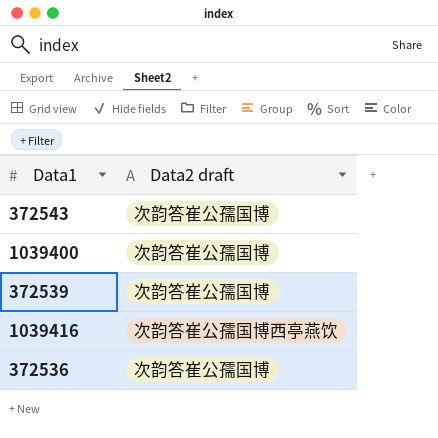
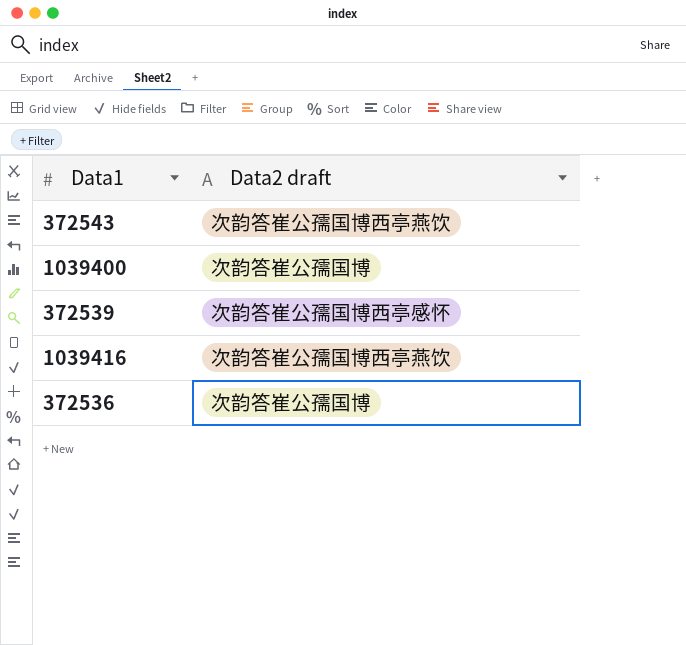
372543 | Data2 draft: 次韵答崔公孺国博 -> 次韵答崔公孺国博西亭燕饮
372539 | Data2 draft: 次韵答崔公孺国博 -> 次韵答崔公孺国博西亭感怀

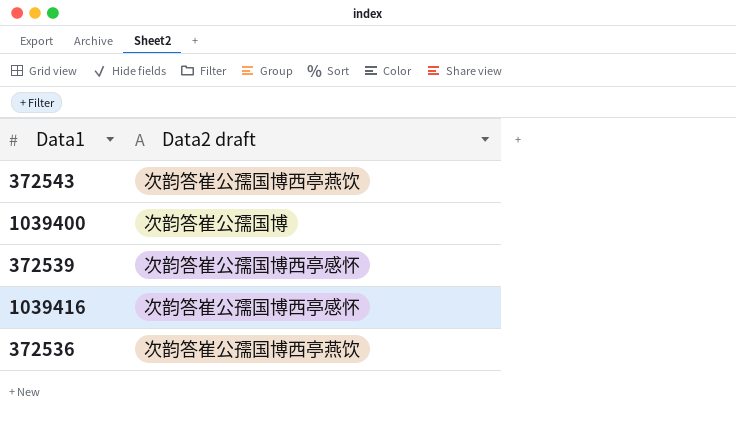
1039416 | Data2 draft: 次韵答崔公孺国博西亭燕饮 -> 次韵答崔公孺国博西亭感怀
372536 | Data2 draft: 次韵答崔公孺国博 -> 次韵答崔公孺国博西亭燕饮

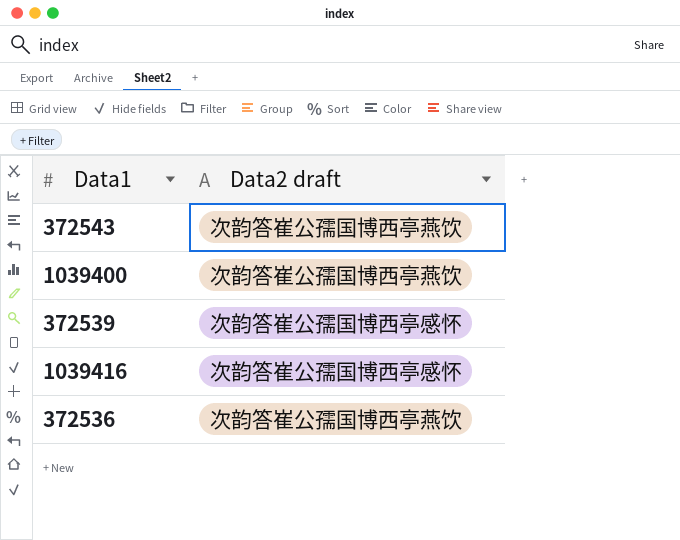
1039400 | Data2 draft: 次韵答崔公孺国博 -> 次韵答崔公孺国博西亭燕饮

